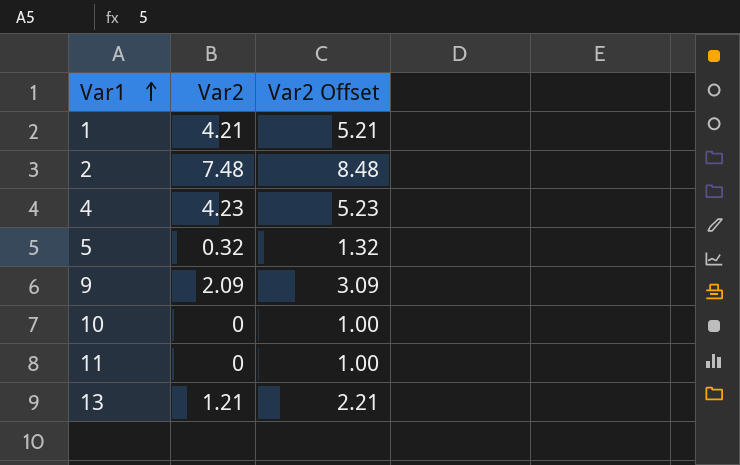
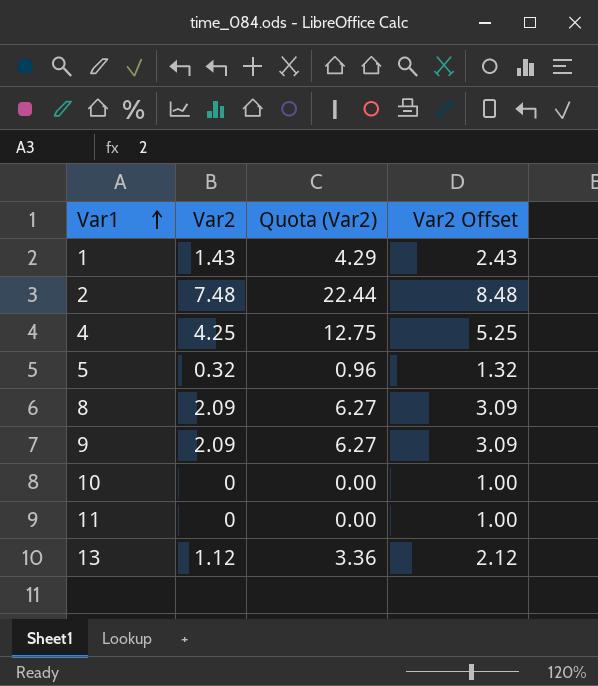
column Quota (Var2) | formula: none -> [Var2] * 3
1 | Var2: 4.21 -> 1.43
1 | Var2 Offset: 5.21 -> 2.43
4 | Var2: 4.23 -> 4.25
4 | Var2 Offset: 5.23 -> 5.25
row 8: none -> 2.09 | 6.27 | 3.09
13 | Var2: 1.21 -> 1.12
13 | Var2 Offset: 2.21 -> 2.12

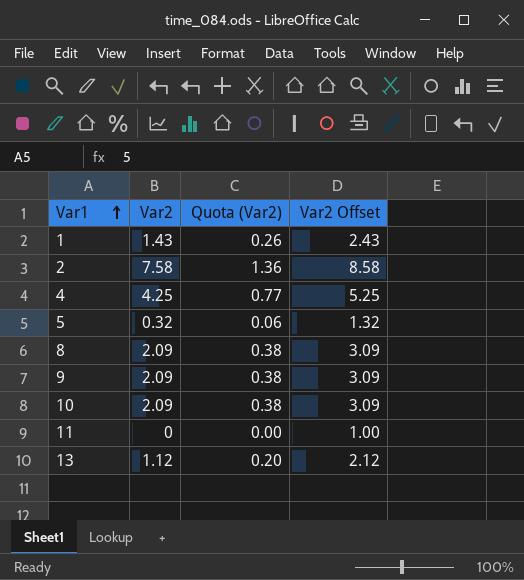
column Quota (Var2) | formula: [Var2] * 3 -> [Var2] * 0.18
2 | Var2: 7.48 -> 7.58
2 | Var2 Offset: 8.48 -> 8.58
10 | Var2: 0 -> 2.09
10 | Var2 Offset: 1.00 -> 3.09

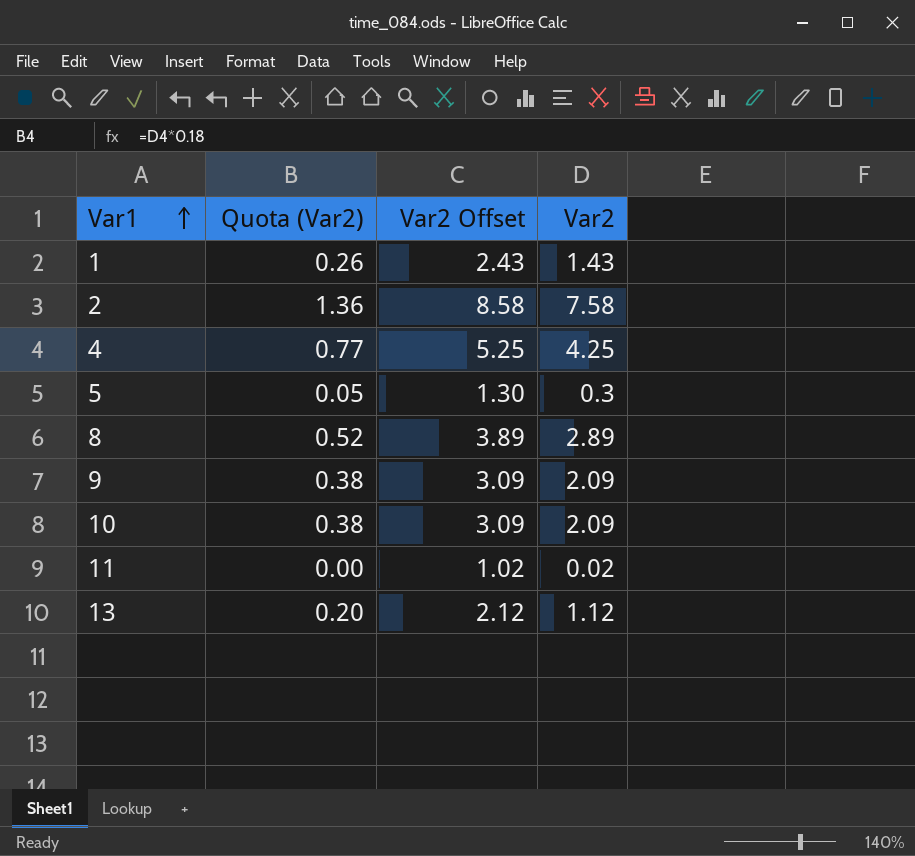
column Var2 | position: 2 -> 4
5 | Quota (Var2): 0.06 -> 0.05
5 | Var2 Offset: 1.32 -> 1.30
5 | Var2: 0.32 -> 0.3
8 | Quota (Var2): 0.38 -> 0.52
8 | Var2 Offset: 3.09 -> 3.89
8 | Var2: 2.09 -> 2.89
11 | Var2 Offset: 1.00 -> 1.02
11 | Var2: 0 -> 0.02

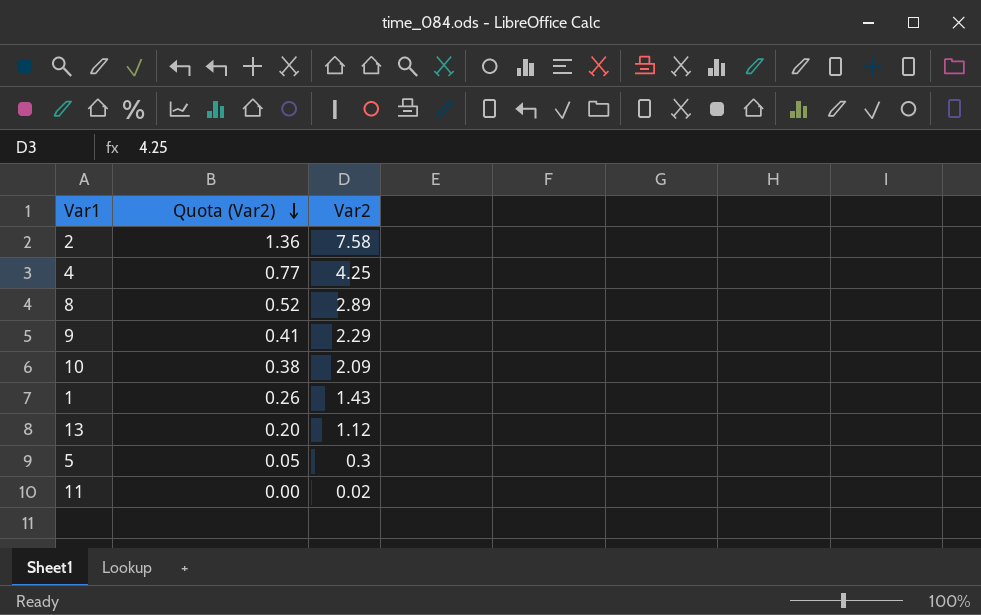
row order: Var1 ascending -> Quota (Var2) descending
column Var2 Offset | formula: [Var2] + 1 -> none
9 | Quota (Var2): 0.38 -> 0.41
9 | Var2: 2.09 -> 2.29

